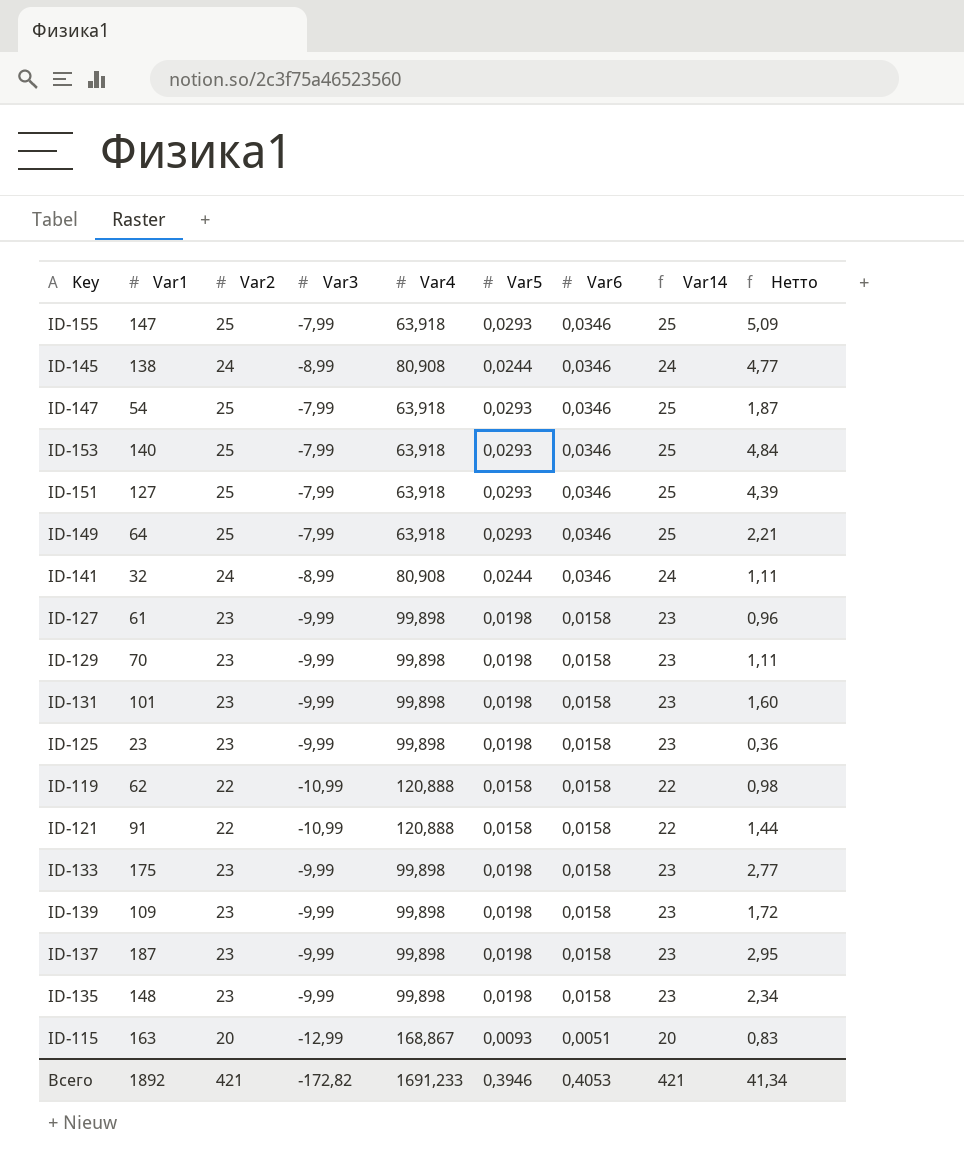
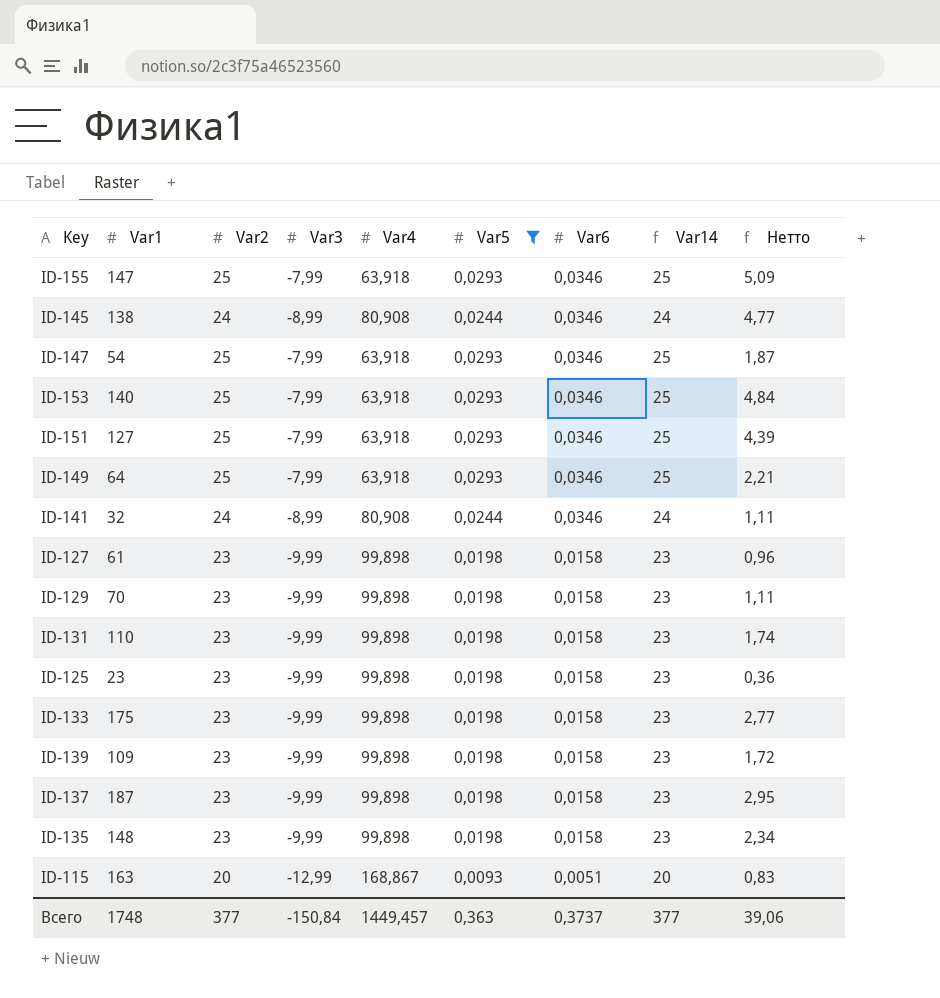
filter: none -> Var5 != 0,0158
ID-131 | Var1: 101 -> 110
ID-131 | Нетто: 1,60 -> 1,74
Всего | Var1: 1892 -> 1748
Всего | Var2: 421 -> 377
Всего | Var3: -172,82 -> -150,84
Всего | Var4: 1691,233 -> 1449,457
Всего | Var5: 0,3946 -> 0,363
Всего | Var6: 0,4053 -> 0,3737
Всего | Var14: 421 -> 377
Всего | Нетто: 41,34 -> 39,06

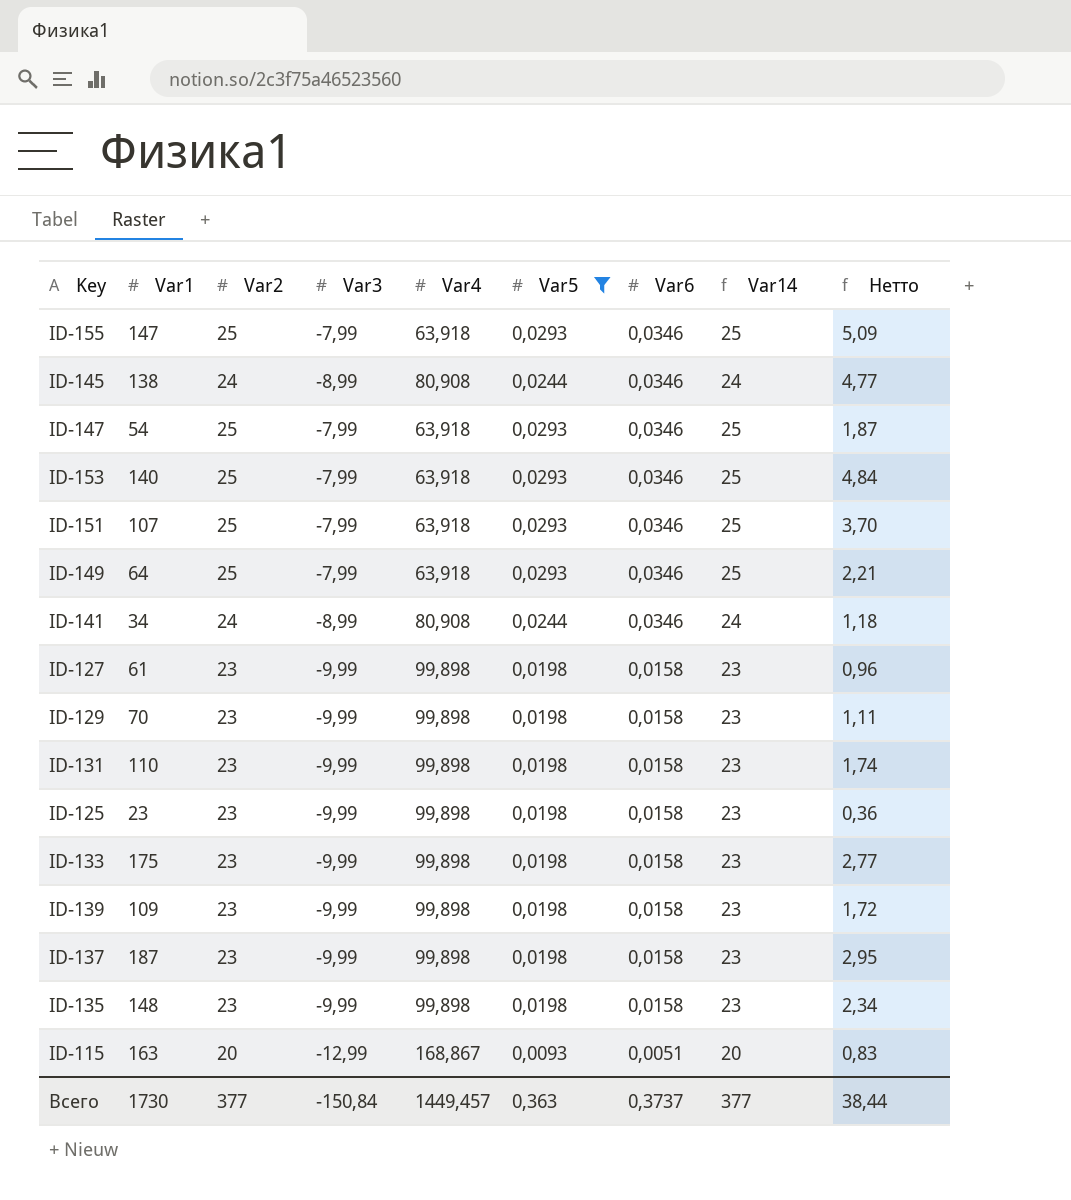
ID-151 | Var1: 127 -> 107
ID-151 | Нетто: 4,39 -> 3,70
ID-141 | Var1: 32 -> 34
ID-141 | Нетто: 1,11 -> 1,18
Всего | Var1: 1748 -> 1730
Всего | Нетто: 39,06 -> 38,44

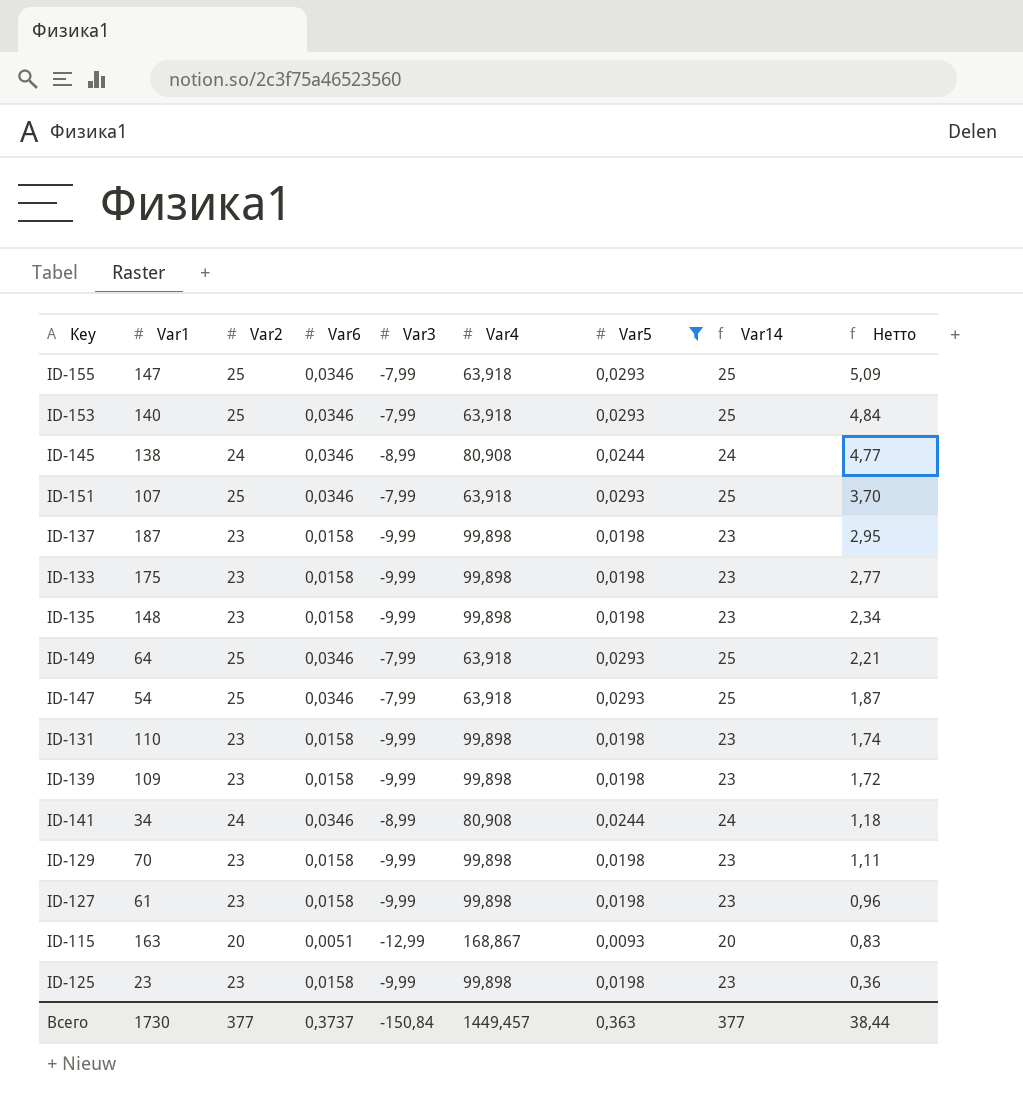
row order: Var6 descending -> Нетто descending
column Var6 | position: 7 -> 4

